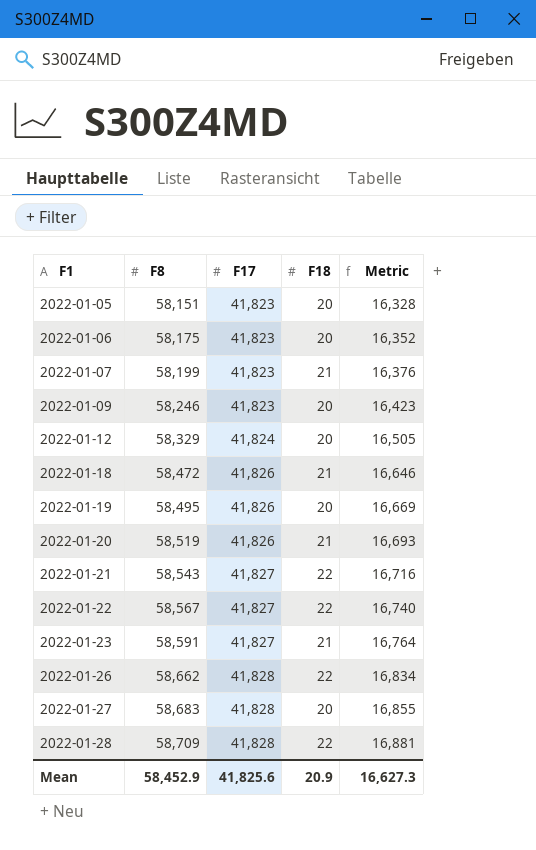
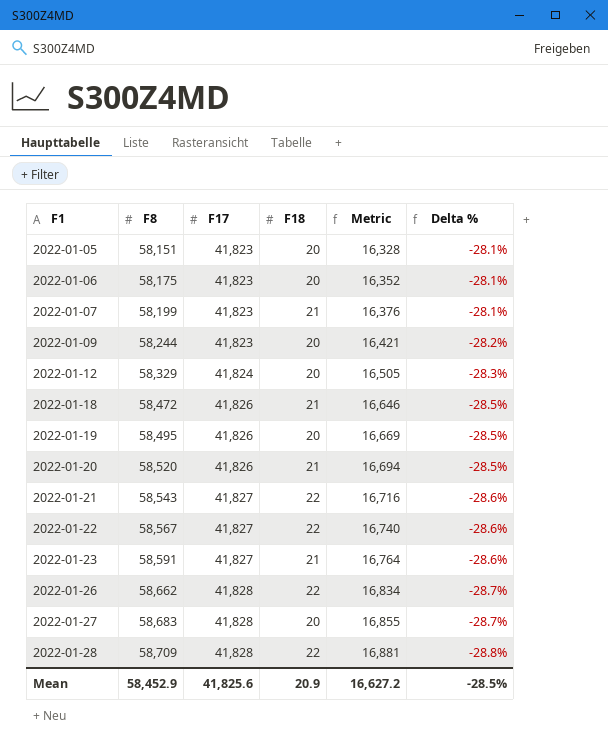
column Delta % | formula: none -> ([F17] - [F8]) / [F8]
2022-01-09 | F8: 58,246 -> 58,244
2022-01-09 | Metric: 16,423 -> 16,421
2022-01-20 | F8: 58,519 -> 58,520
2022-01-20 | Metric: 16,693 -> 16,694
Mean | Metric: 16,627.3 -> 16,627.2

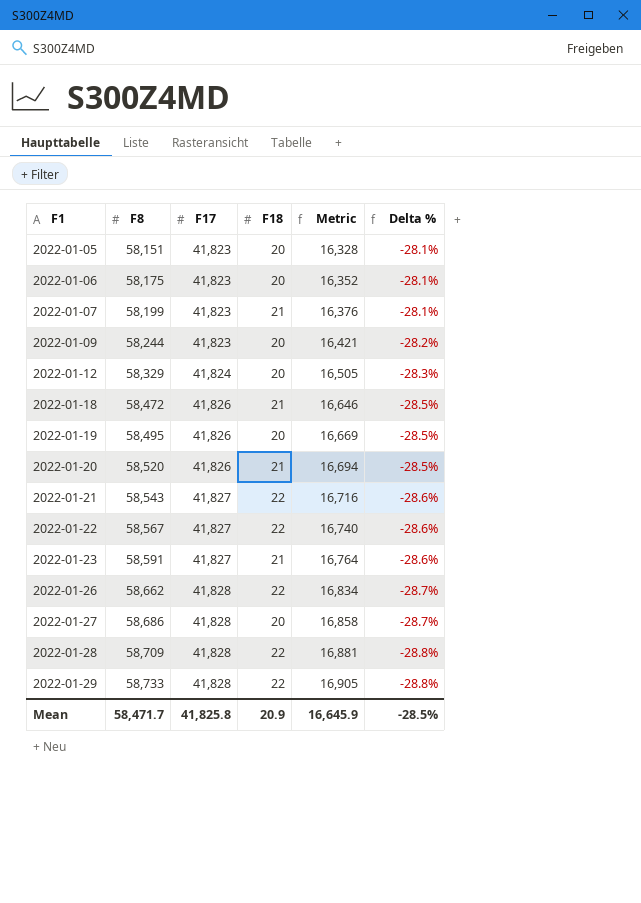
2022-01-27 | F8: 58,683 -> 58,686
2022-01-27 | Metric: 16,855 -> 16,858
row 2022-01-29: none -> 58,733 | 41,828 | 22 | 16,905 | -28.8%
Mean | F8: 58,452.9 -> 58,471.7
Mean | F17: 41,825.6 -> 41,825.8
Mean | Metric: 16,627.2 -> 16,645.9

